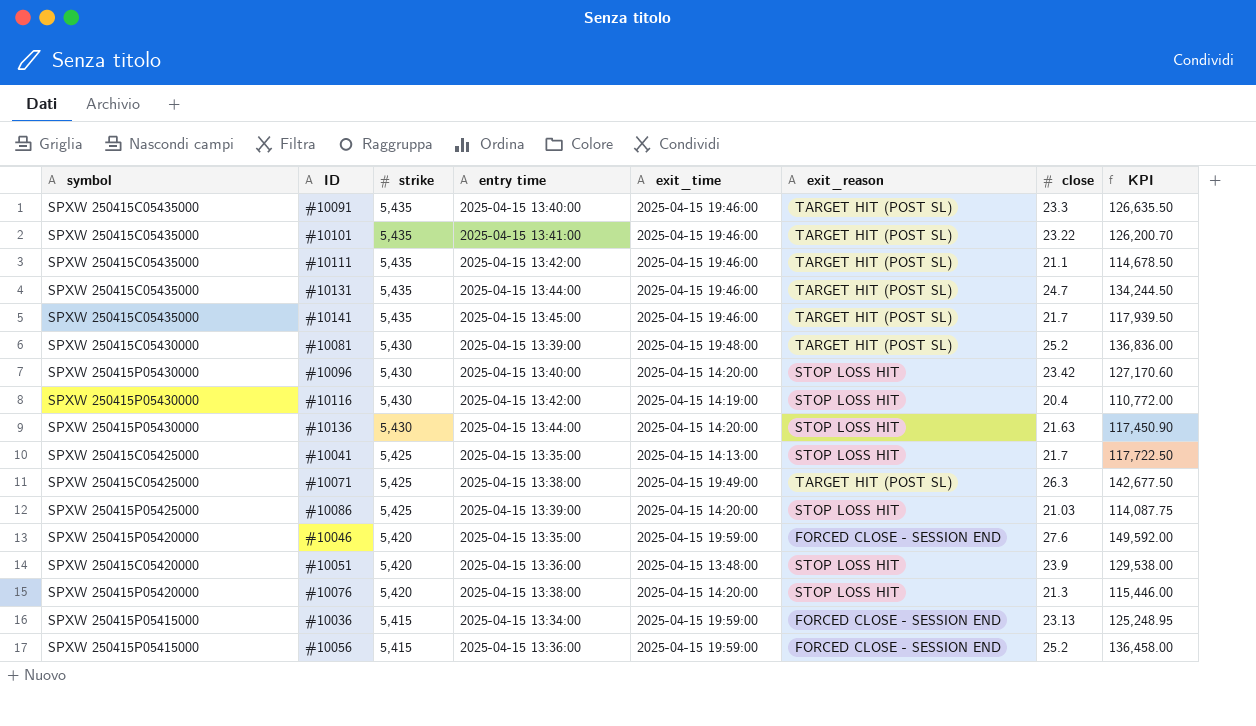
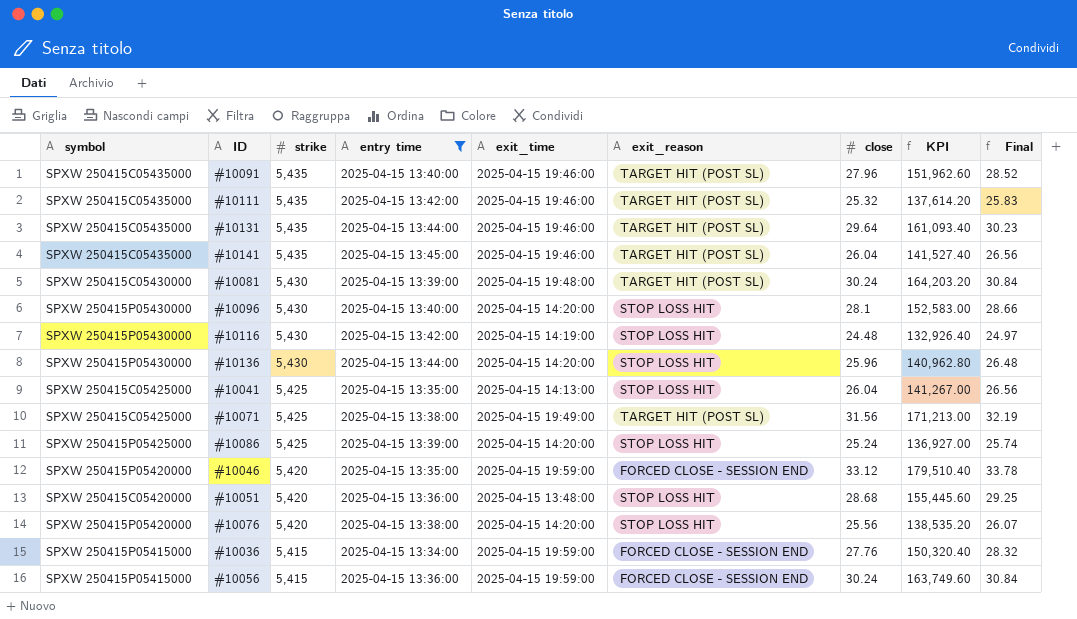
filter: none -> entry time != 2025-04-15 13:41:00
column Final | formula: none -> [close] * 1.02
#10091 | close: 23.3 -> 27.96
#10091 | KPI: 126,635.50 -> 151,962.60
#10111 | close: 21.1 -> 25.32
#10111 | KPI: 114,678.50 -> 137,614.20
#10131 | close: 24.7 -> 29.64
#10131 | KPI: 134,244.50 -> 161,093.40
#10141 | close: 21.7 -> 26.04
#10141 | KPI: 117,939.50 -> 141,527.40
#10081 | close: 25.2 -> 30.24
#10081 | KPI: 136,836.00 -> 164,203.20
#10096 | close: 23.42 -> 28.1
#10096 | KPI: 127,170.60 -> 152,583.00
#10116 | close: 20.4 -> 24.48
#10116 | KPI: 110,772.00 -> 132,926.40
#10136 | close: 21.63 -> 25.96
#10136 | KPI: 117,450.90 -> 140,962.80
#10041 | close: 21.7 -> 26.04
#10041 | KPI: 117,722.50 -> 141,267.00
#10071 | close: 26.3 -> 31.56
#10071 | KPI: 142,677.50 -> 171,213.00
#10086 | close: 21.03 -> 25.24
#10086 | KPI: 114,087.75 -> 136,927.00
#10046 | close: 27.6 -> 33.12
#10046 | KPI: 149,592.00 -> 179,510.40
#10051 | close: 23.9 -> 28.68
#10051 | KPI: 129,538.00 -> 155,445.60
#10076 | close: 21.3 -> 25.56
#10076 | KPI: 115,446.00 -> 138,535.20
#10036 | close: 23.13 -> 27.76
#10036 | KPI: 125,248.95 -> 150,320.40
#10056 | close: 25.2 -> 30.24
#10056 | KPI: 136,458.00 -> 163,749.60

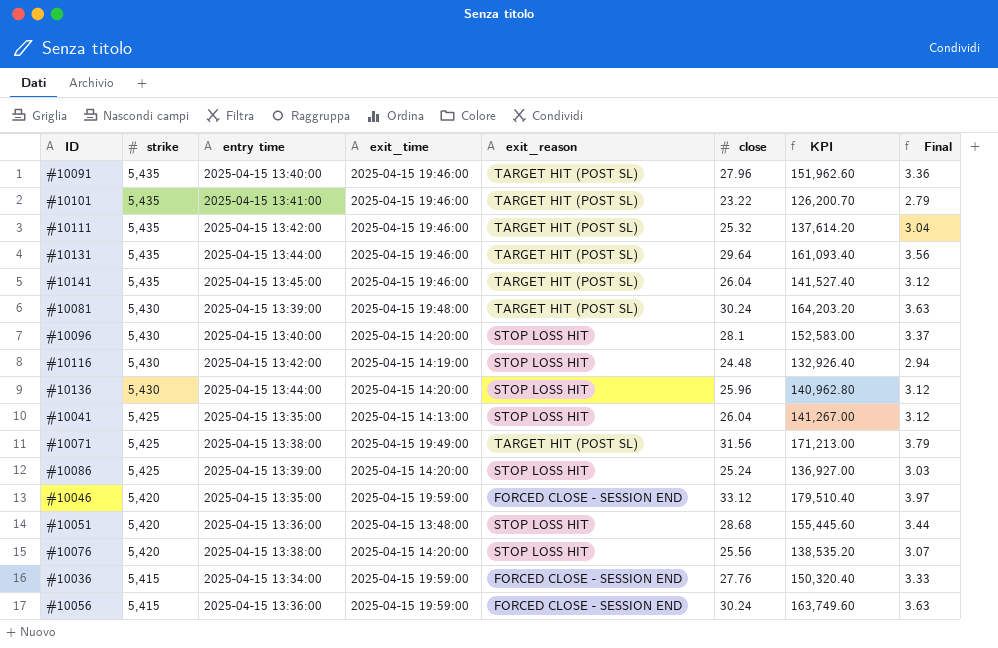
filter: entry time != 2025-04-15 13:41:00 -> none
column symbol | position: 1 -> none
column Final | formula: [close] * 1.02 -> [close] * 0.12

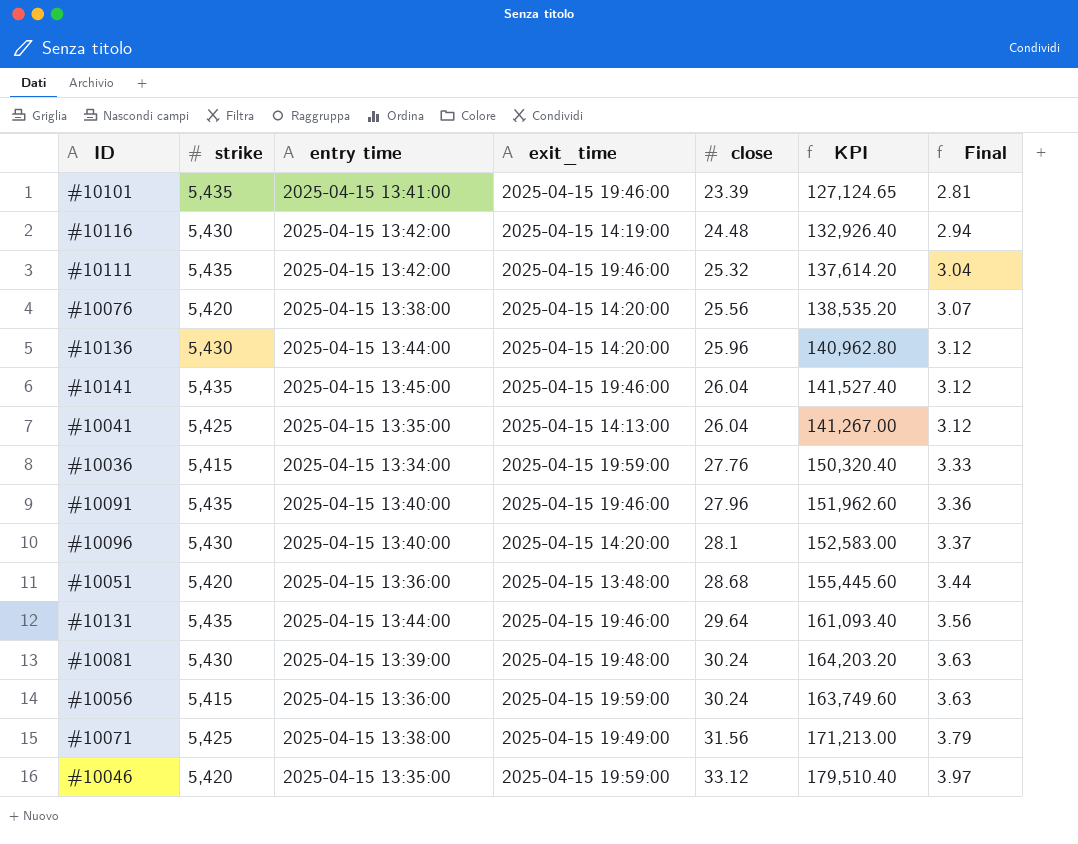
row order: strike descending -> close ascending
column exit_reason | position: 5 -> none
row #10086: 5,425 | 2025-04-15 13:39:00 | 2025-04-15 14:20:00 | STOP LOSS HIT | 25.24 | 136,927.00 | 3.03 -> none
#10101 | close: 23.22 -> 23.39
#10101 | KPI: 126,200.70 -> 127,124.65
#10101 | Final: 2.79 -> 2.81

